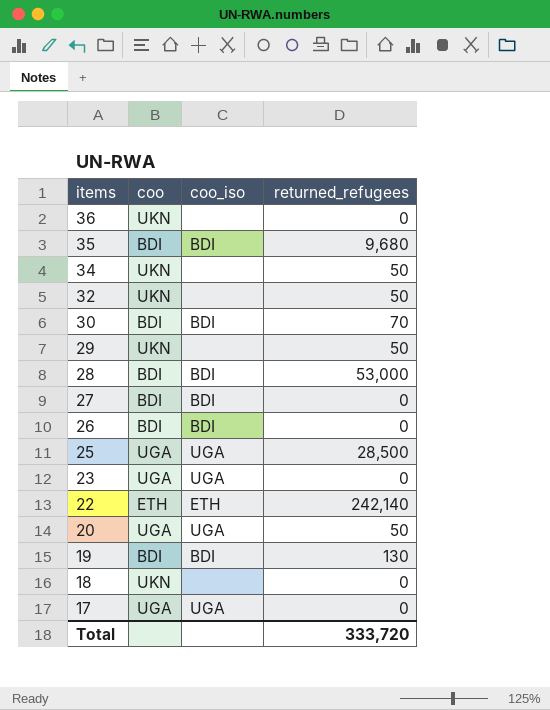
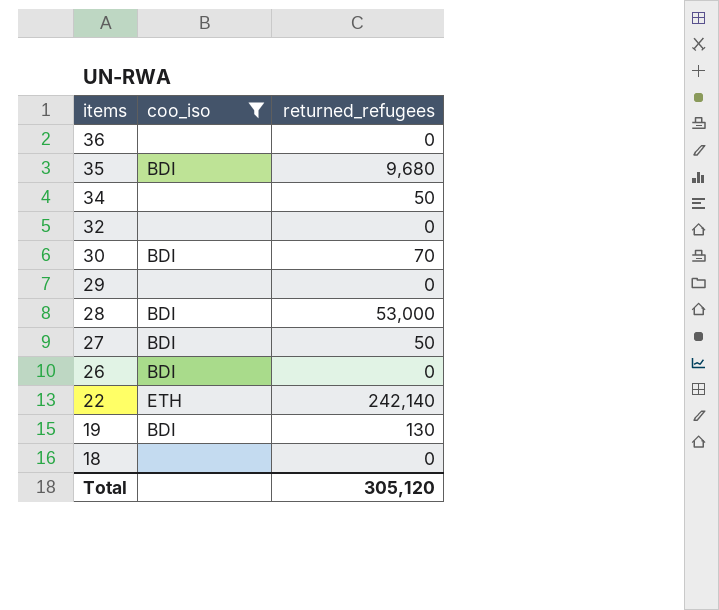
filter: none -> coo_iso != UGA
column coo | position: 2 -> none
32 | returned_refugees: 50 -> 0
29 | returned_refugees: 50 -> 0
27 | returned_refugees: 0 -> 50
Total | returned_refugees: 333,720 -> 305,120

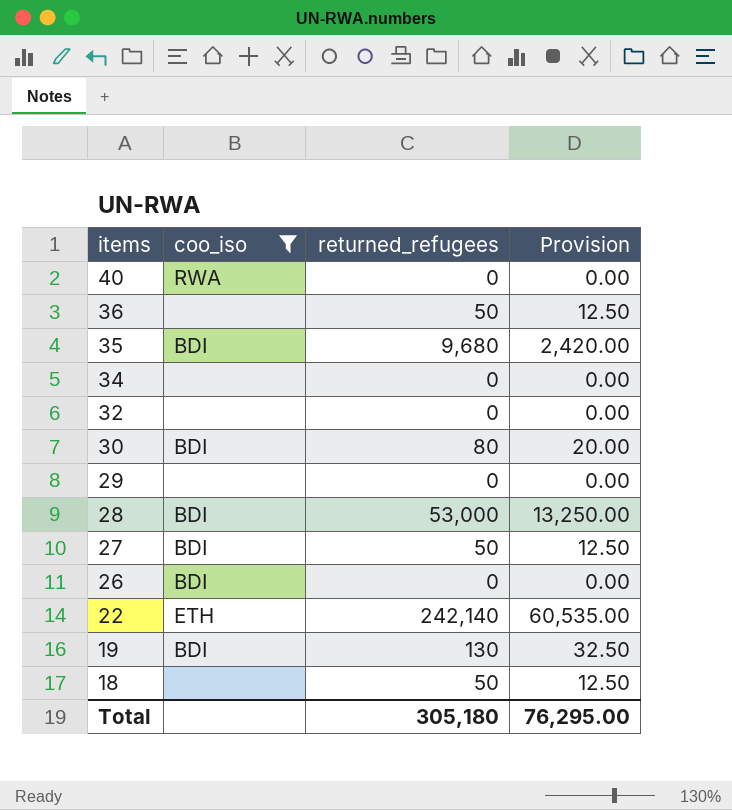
column Provision | formula: none -> [returned_refugees] * 0.25
row 40: none -> RWA | 0 | 0.00
36 | returned_refugees: 0 -> 50
34 | returned_refugees: 50 -> 0
30 | returned_refugees: 70 -> 80
18 | returned_refugees: 0 -> 50
Total | returned_refugees: 305,120 -> 305,180

